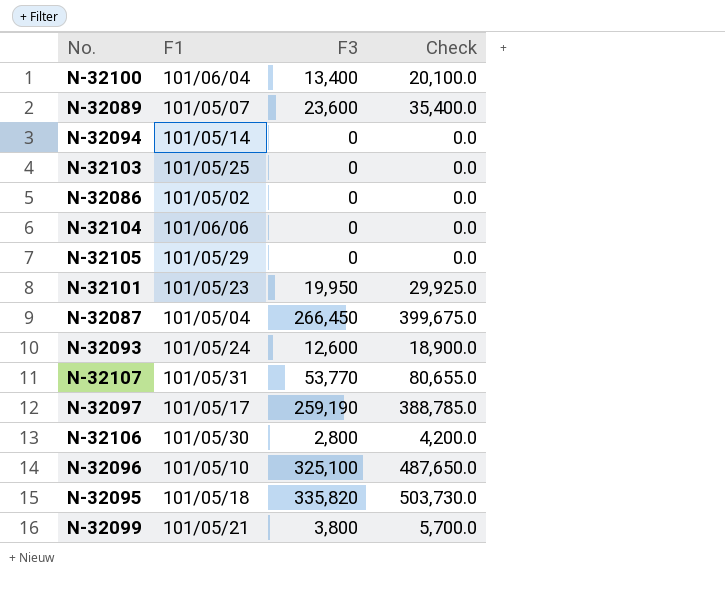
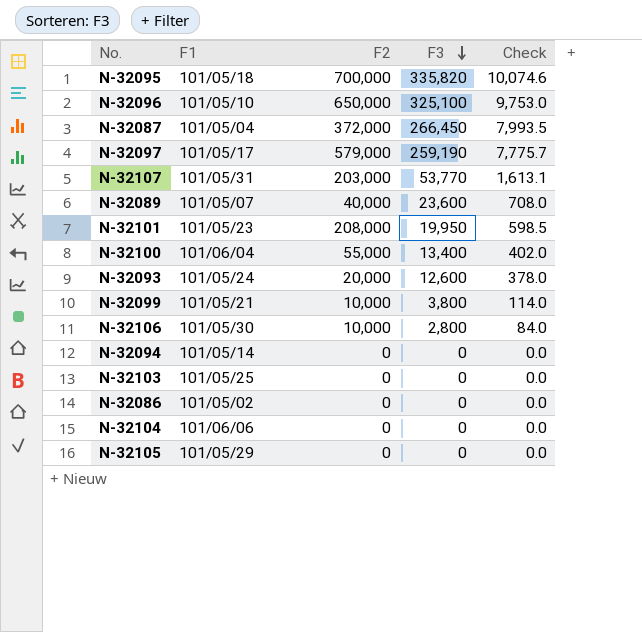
row order: none -> F3 descending
column F2 | position: none -> 3
column Check | formula: [F3] * 1.5 -> [F3] * 0.03

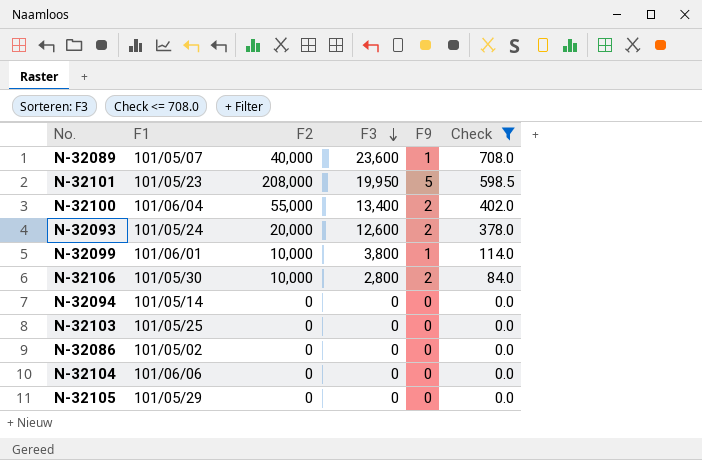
filter: none -> Check <= 708.0
column F9 | position: none -> 5
N-32099 | F1: 101/05/21 -> 101/06/01

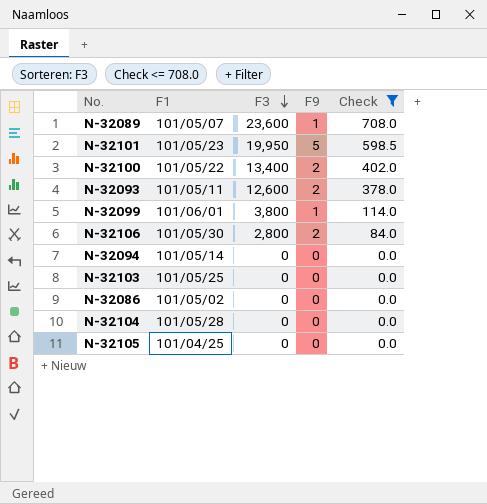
column F2 | position: 3 -> none
N-32100 | F1: 101/06/04 -> 101/05/22
N-32093 | F1: 101/05/24 -> 101/05/11
N-32104 | F1: 101/06/06 -> 101/05/28
N-32105 | F1: 101/05/29 -> 101/04/25

